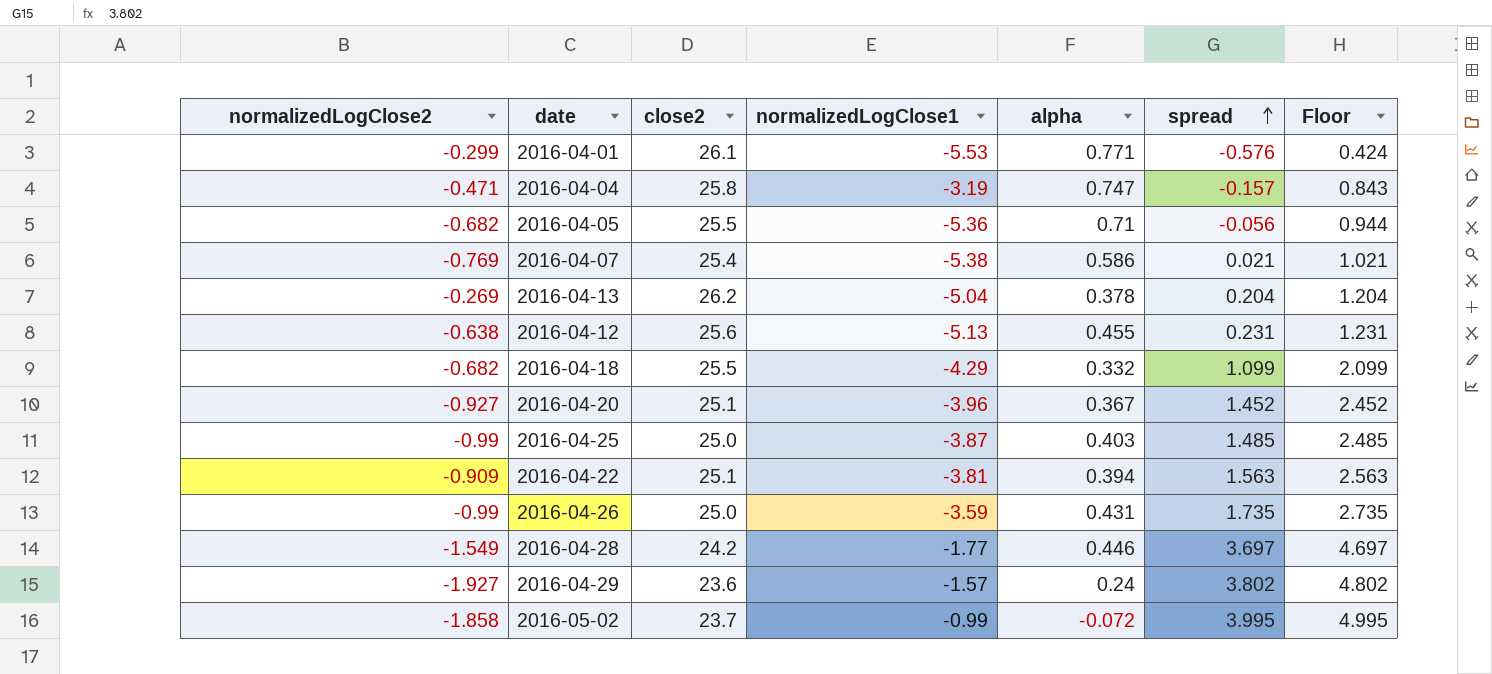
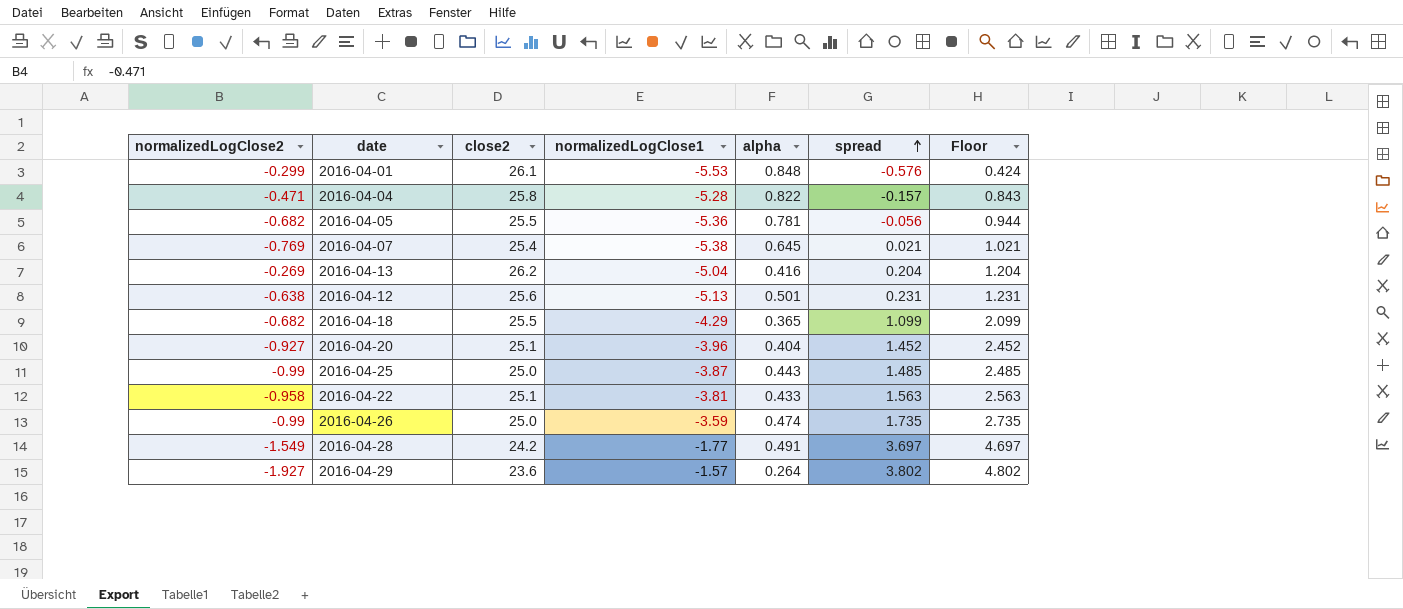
row 2016-05-02: -1.858 | 23.7 | -0.99 | -0.072 | 3.995 | 4.995 -> none
2016-04-01 | alpha: 0.771 -> 0.848
2016-04-04 | normalizedLogClose1: -3.19 -> -5.28
2016-04-04 | alpha: 0.747 -> 0.822
2016-04-05 | alpha: 0.71 -> 0.781
2016-04-07 | alpha: 0.586 -> 0.645
2016-04-13 | alpha: 0.378 -> 0.416
2016-04-12 | alpha: 0.455 -> 0.501
2016-04-18 | alpha: 0.332 -> 0.365
2016-04-20 | alpha: 0.367 -> 0.404
2016-04-25 | alpha: 0.403 -> 0.443
2016-04-22 | normalizedLogClose2: -0.909 -> -0.958
2016-04-22 | alpha: 0.394 -> 0.433
2016-04-26 | alpha: 0.431 -> 0.474
2016-04-28 | alpha: 0.446 -> 0.491
2016-04-29 | alpha: 0.24 -> 0.264

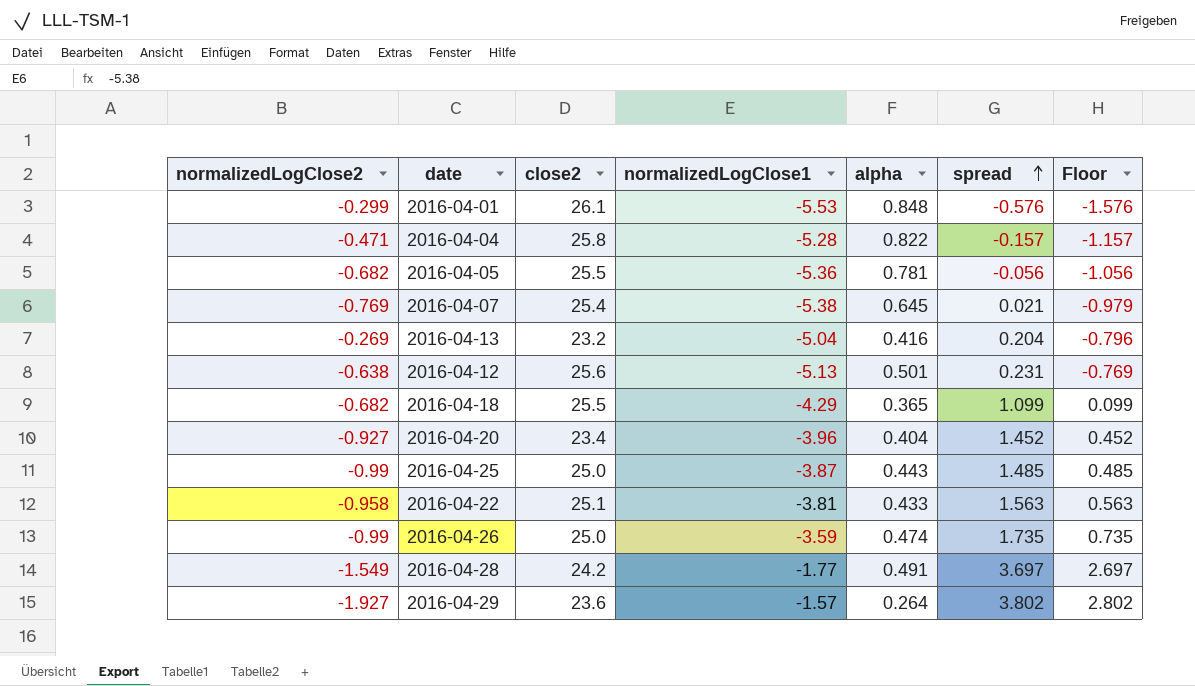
column Floor | formula: [spread] + 1 -> [spread] - 1
2016-04-13 | close2: 26.2 -> 23.2
2016-04-20 | close2: 25.1 -> 23.4

